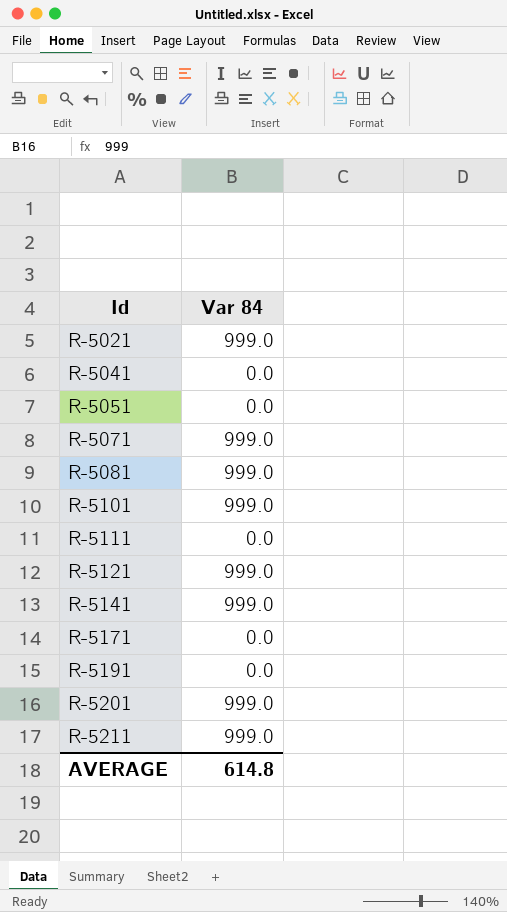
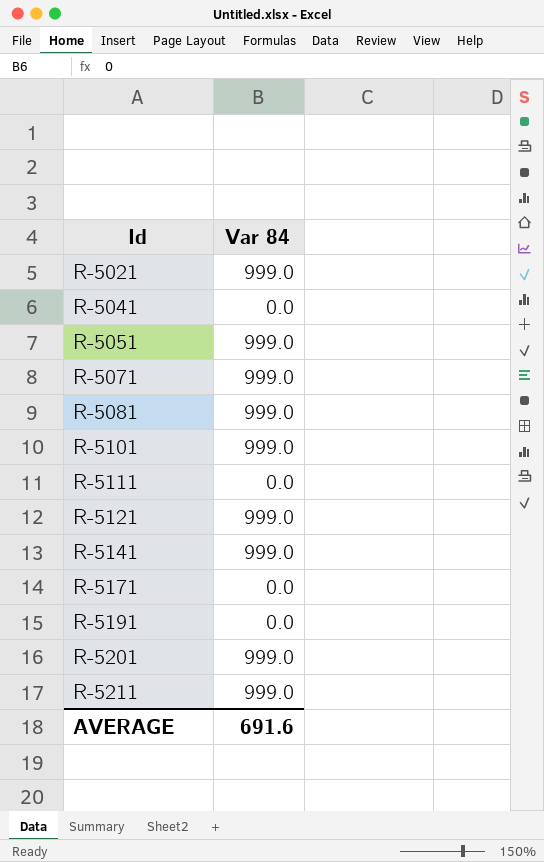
R-5051 | Var 84: 0.0 -> 999.0
AVERAGE | Var 84: 614.8 -> 691.6

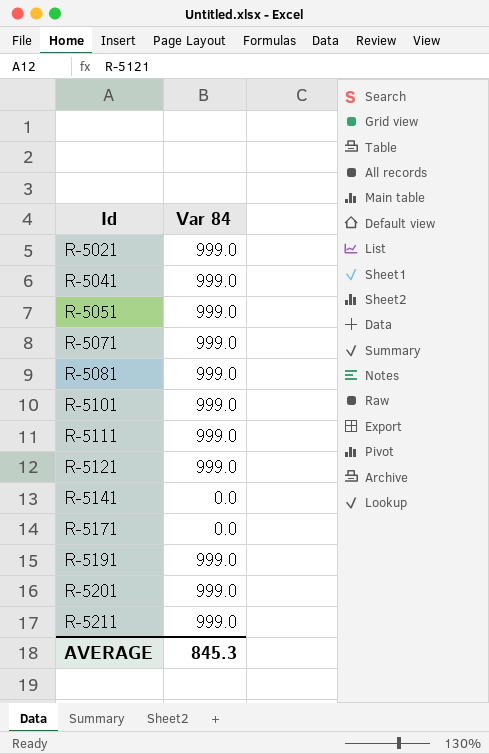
R-5041 | Var 84: 0.0 -> 999.0
R-5111 | Var 84: 0.0 -> 999.0
R-5141 | Var 84: 999.0 -> 0.0
R-5191 | Var 84: 0.0 -> 999.0
AVERAGE | Var 84: 691.6 -> 845.3

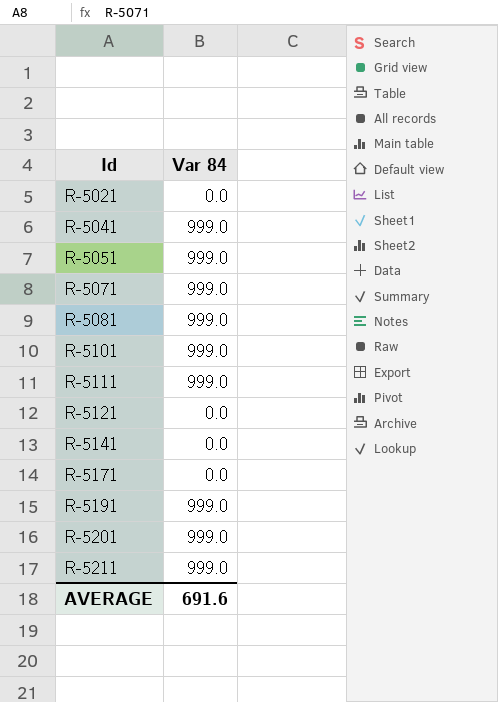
R-5021 | Var 84: 999.0 -> 0.0
R-5121 | Var 84: 999.0 -> 0.0
AVERAGE | Var 84: 845.3 -> 691.6

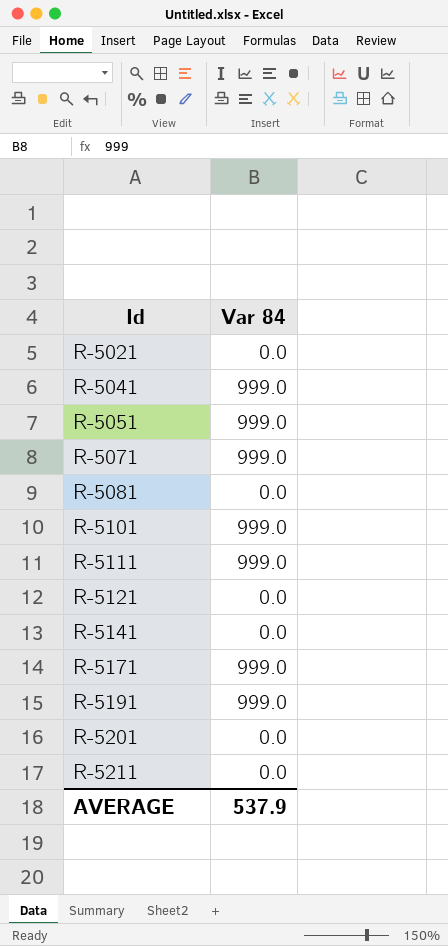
R-5081 | Var 84: 999.0 -> 0.0
R-5171 | Var 84: 0.0 -> 999.0
R-5201 | Var 84: 999.0 -> 0.0
R-5211 | Var 84: 999.0 -> 0.0
AVERAGE | Var 84: 691.6 -> 537.9

